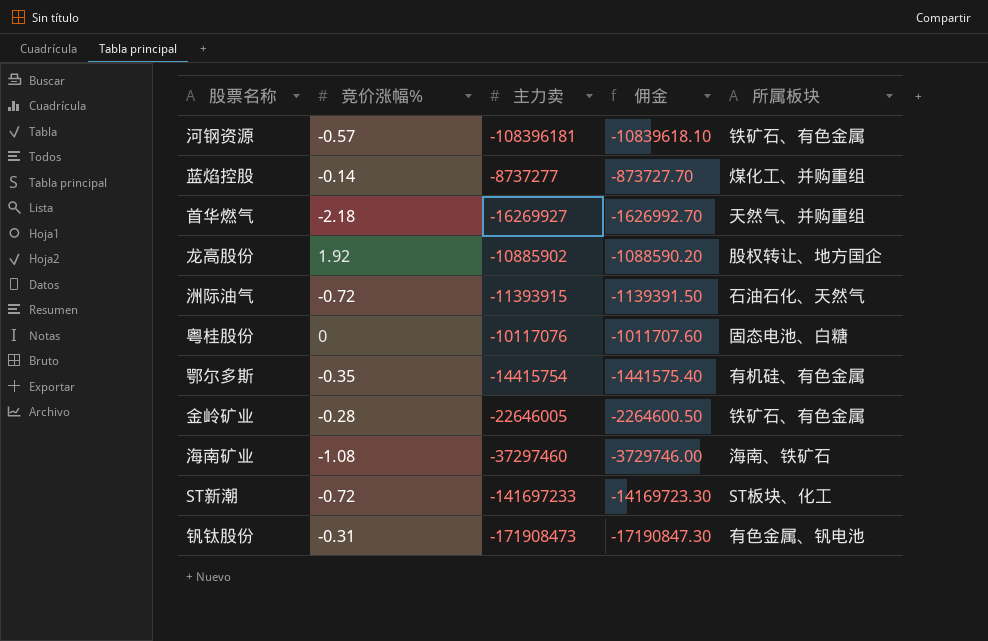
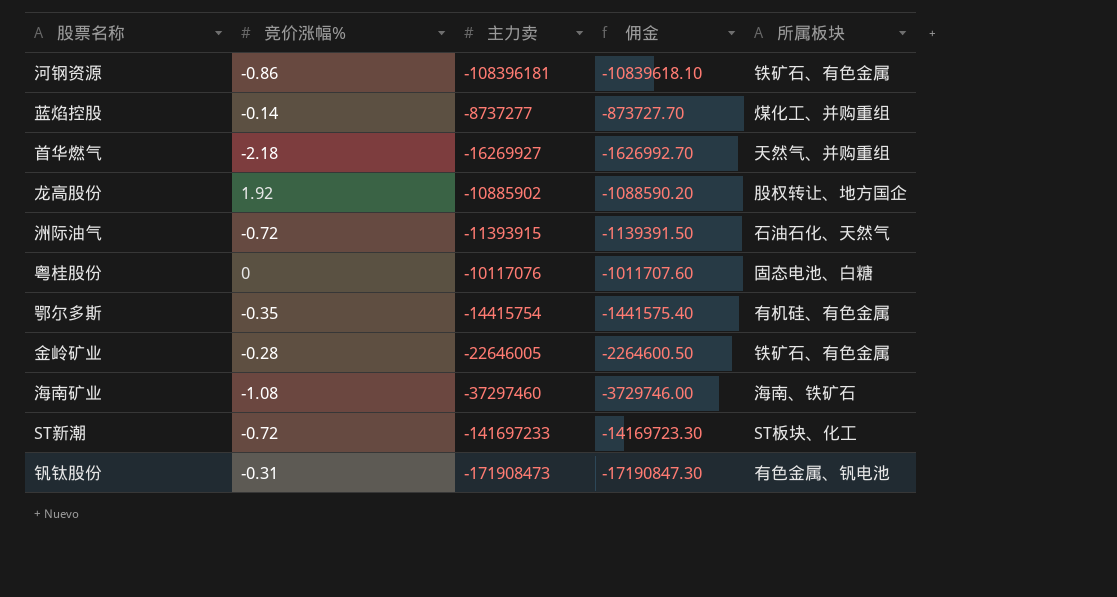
河钢资源 | 竞价涨幅%: -0.57 -> -0.86

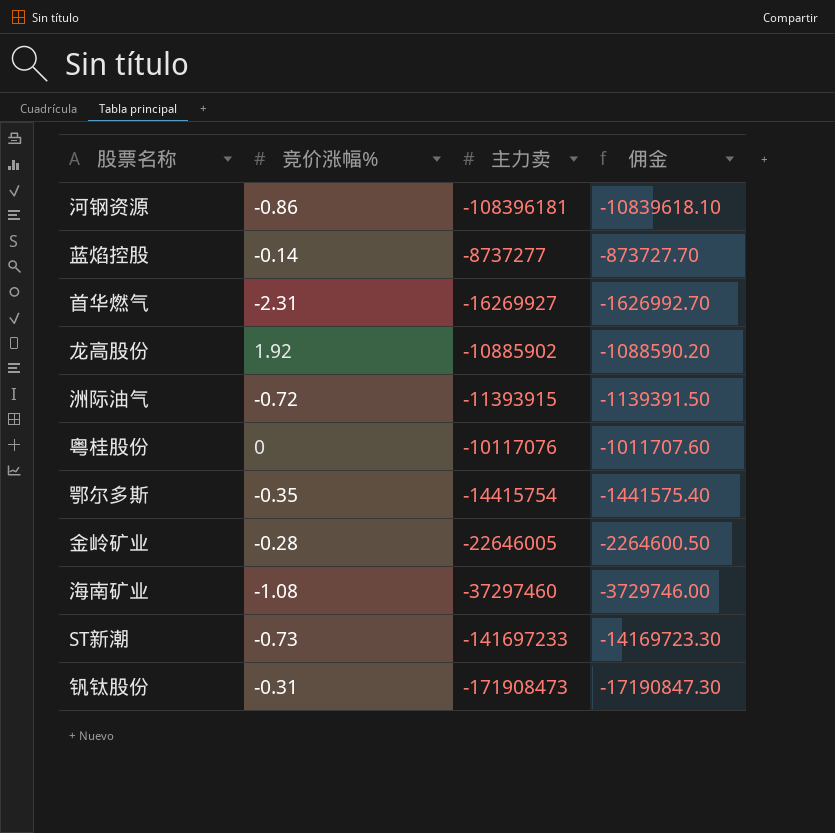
column 所属板块 | position: 5 -> none
首华燃气 | 竞价涨幅%: -2.18 -> -2.31
ST新潮 | 竞价涨幅%: -0.72 -> -0.73

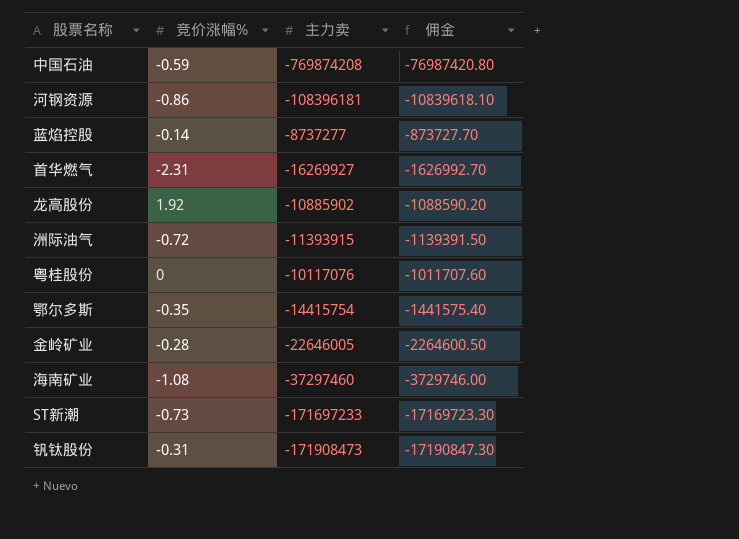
row 中国石油: none -> -0.59 | -769874208 | -76987420.80
ST新潮 | 主力卖: -141697233 -> -171697233
ST新潮 | 佣金: -14169723.30 -> -17169723.30

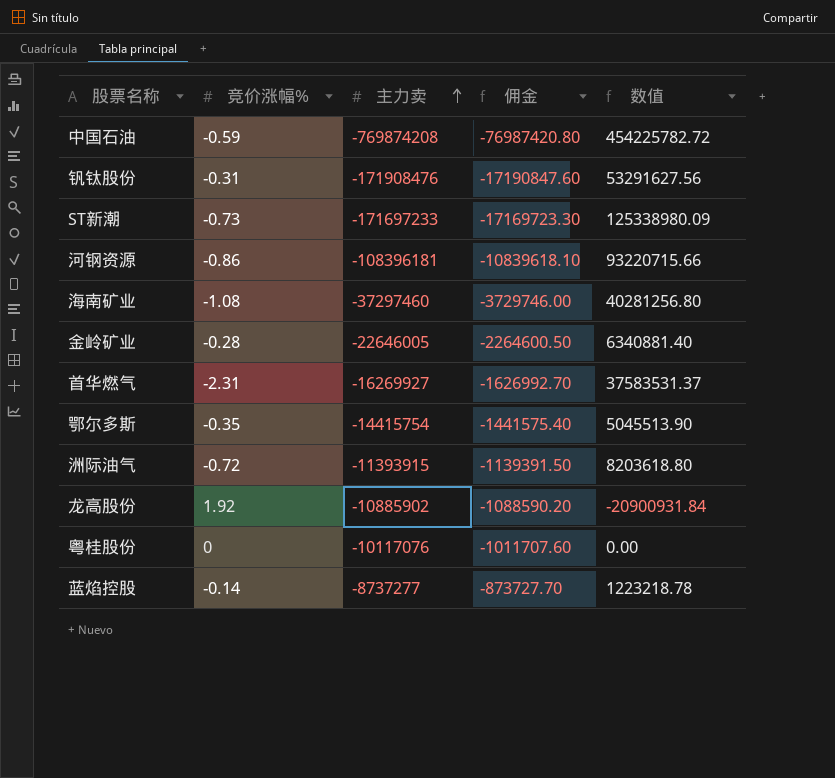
row order: none -> 主力卖 ascending
column 数值 | formula: none -> [竞价涨幅%] * [主力卖]
钒钛股份 | 主力卖: -171908473 -> -171908476
钒钛股份 | 佣金: -17190847.30 -> -17190847.60

